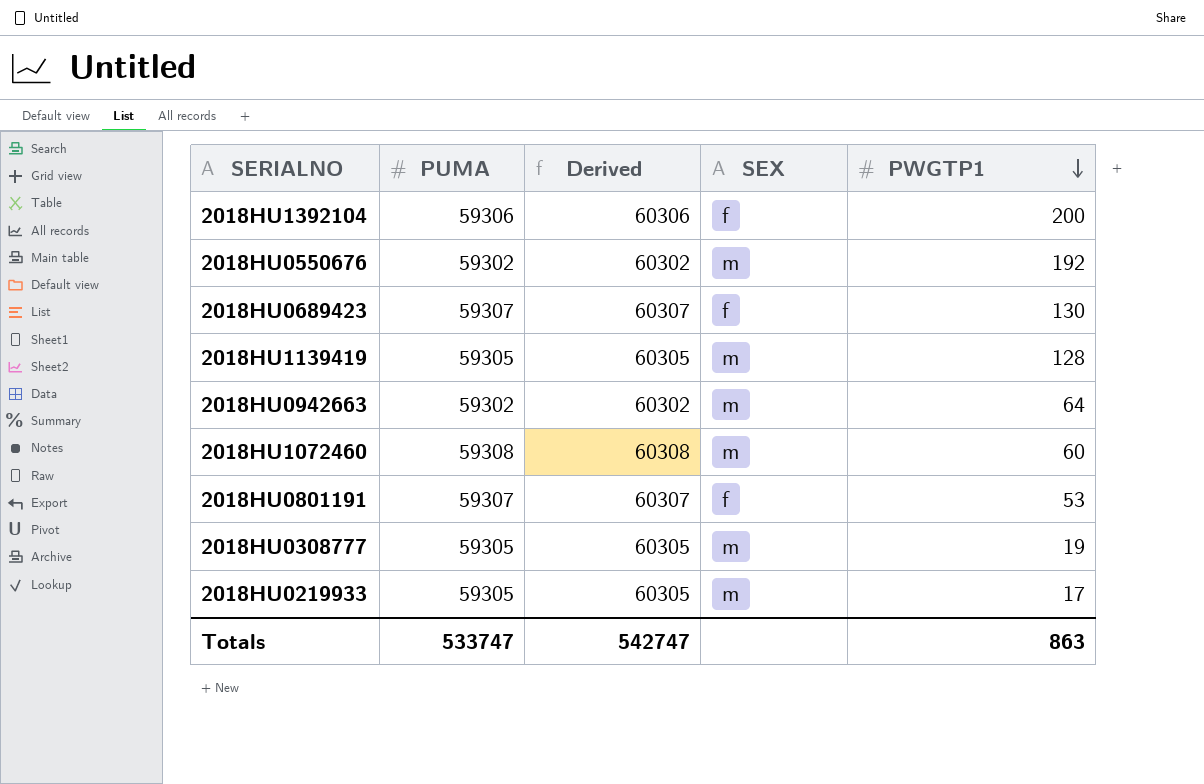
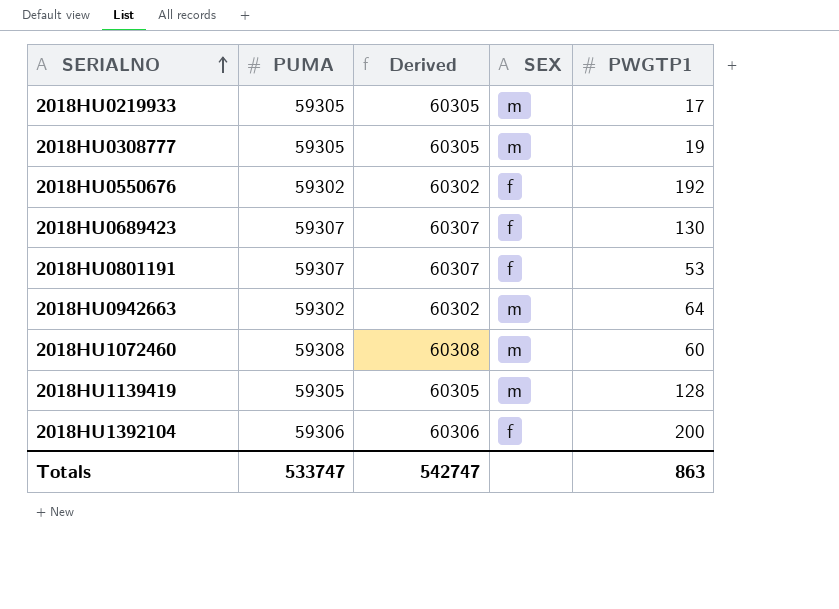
row order: PWGTP1 descending -> SERIALNO ascending
2018HU0550676 | SEX: m -> f

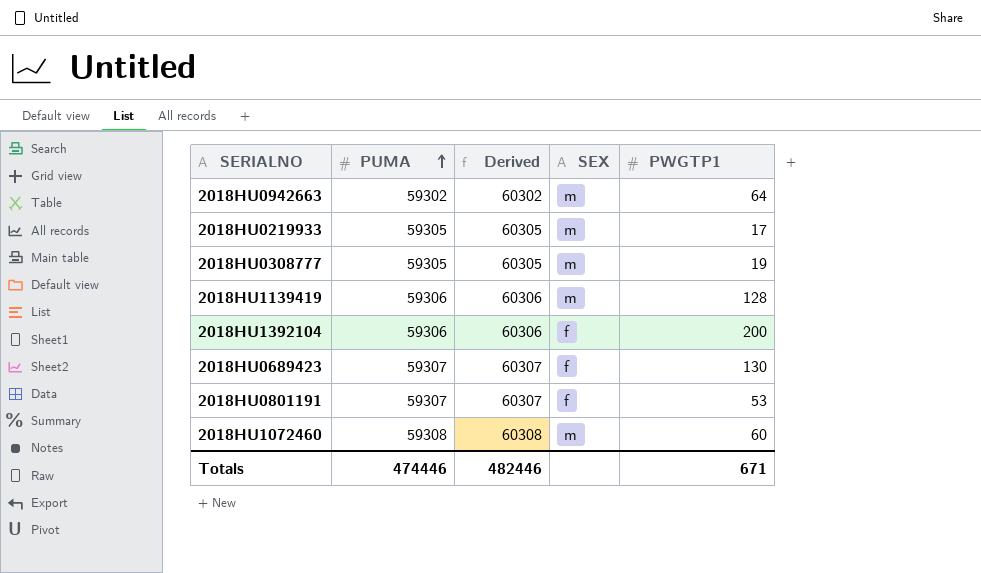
row order: SERIALNO ascending -> PUMA ascending
row 2018HU0550676: 59302 | 60302 | f | 192 -> none
2018HU1139419 | PUMA: 59305 -> 59306
2018HU1139419 | Derived: 60305 -> 60306
Totals | PUMA: 533747 -> 474446
Totals | Derived: 542747 -> 482446
Totals | PWGTP1: 863 -> 671

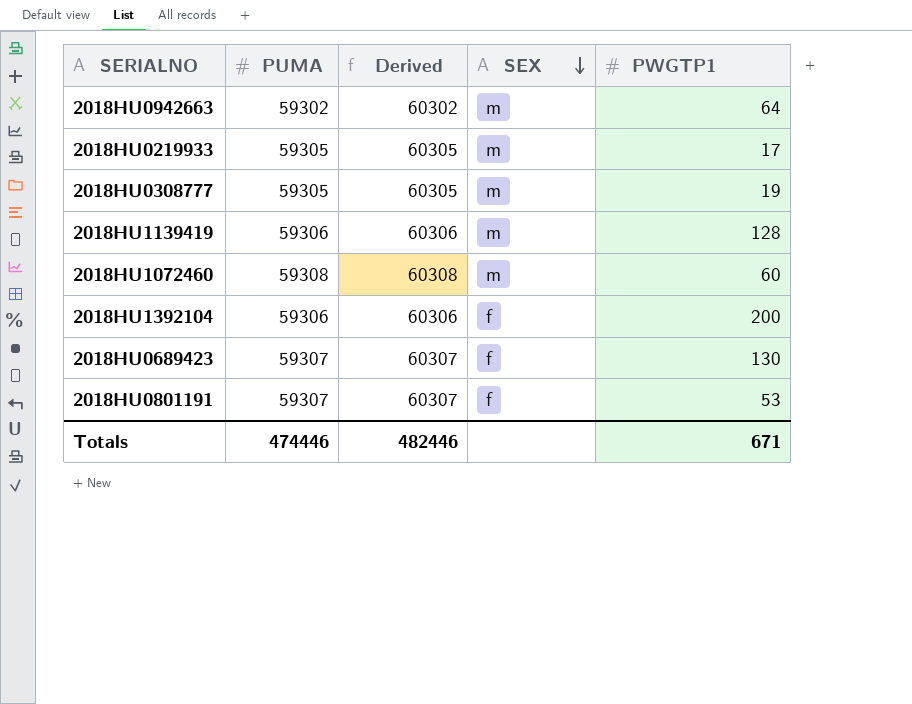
row order: PUMA ascending -> SEX descending

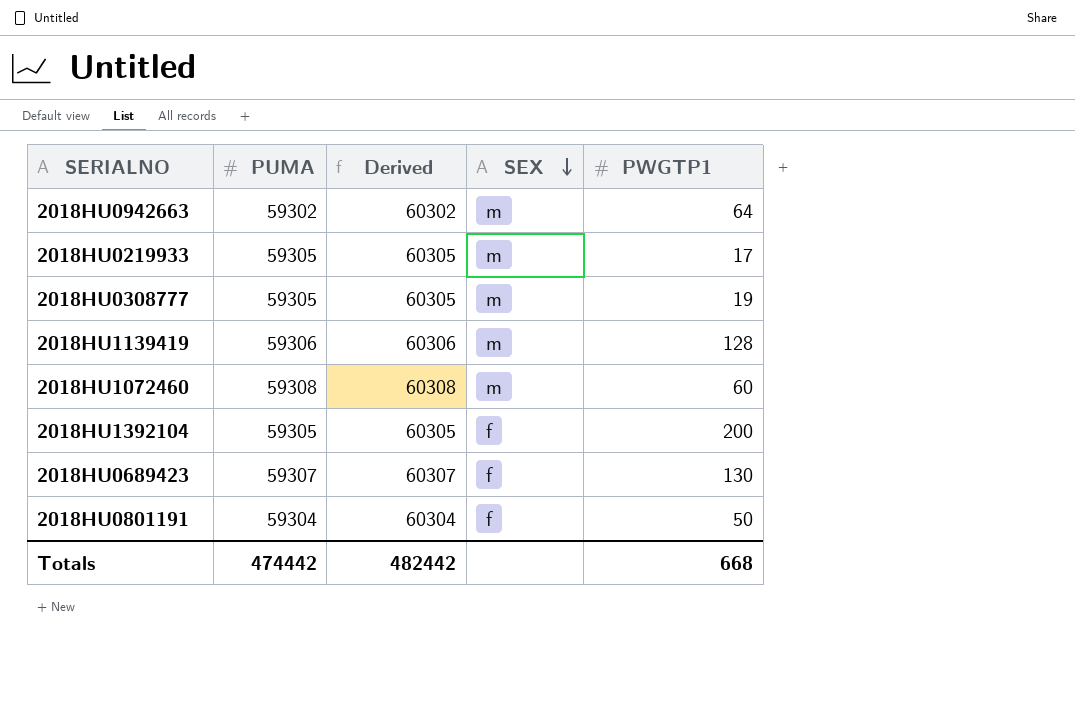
2018HU1392104 | PUMA: 59306 -> 59305
2018HU1392104 | Derived: 60306 -> 60305
2018HU0801191 | PUMA: 59307 -> 59304
2018HU0801191 | Derived: 60307 -> 60304
2018HU0801191 | PWGTP1: 53 -> 50
Totals | PUMA: 474446 -> 474442
Totals | Derived: 482446 -> 482442
Totals | PWGTP1: 671 -> 668

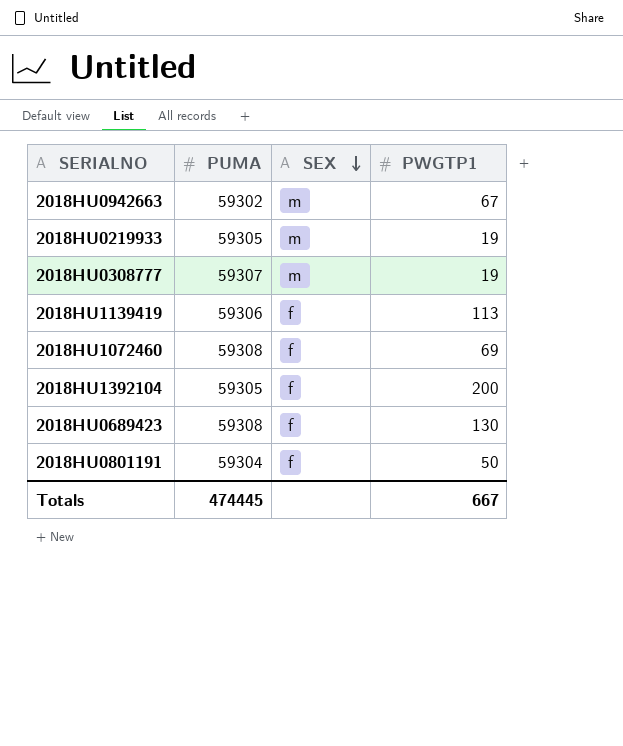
column Derived | formula: [PUMA] + 1000 -> none
2018HU0942663 | PWGTP1: 64 -> 67
2018HU0219933 | PWGTP1: 17 -> 19
2018HU0308777 | PUMA: 59305 -> 59307
2018HU1139419 | SEX: m -> f
2018HU1139419 | PWGTP1: 128 -> 113
2018HU1072460 | SEX: m -> f
2018HU1072460 | PWGTP1: 60 -> 69
2018HU0689423 | PUMA: 59307 -> 59308
Totals | PUMA: 474442 -> 474445
Totals | PWGTP1: 668 -> 667

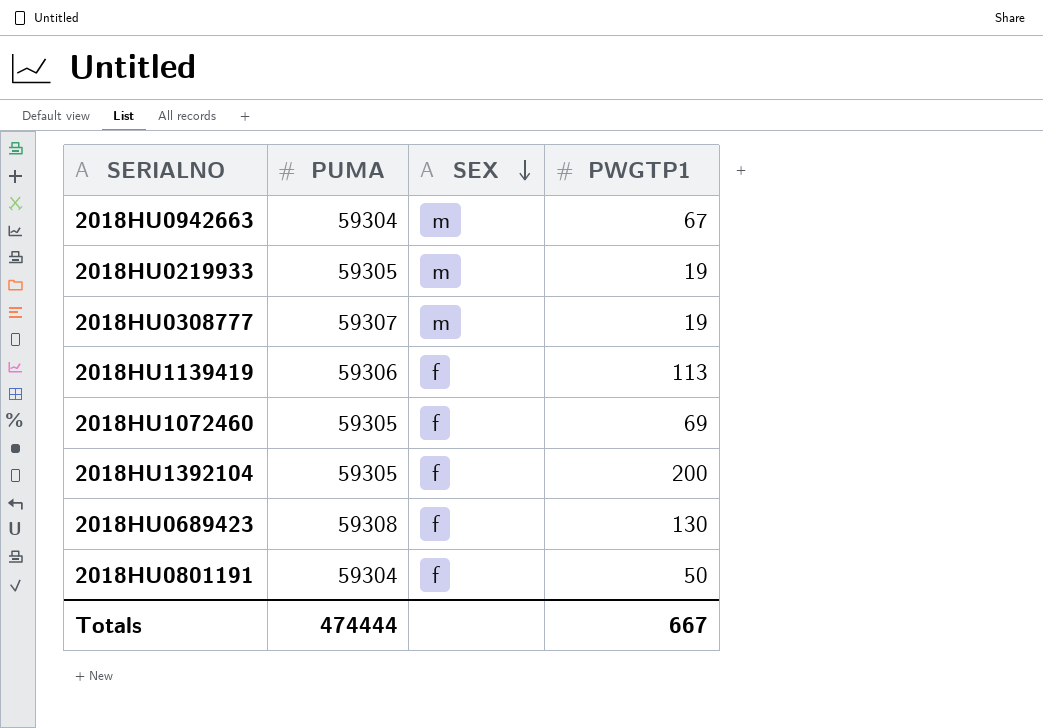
2018HU0942663 | PUMA: 59302 -> 59304
2018HU1072460 | PUMA: 59308 -> 59305
Totals | PUMA: 474445 -> 474444

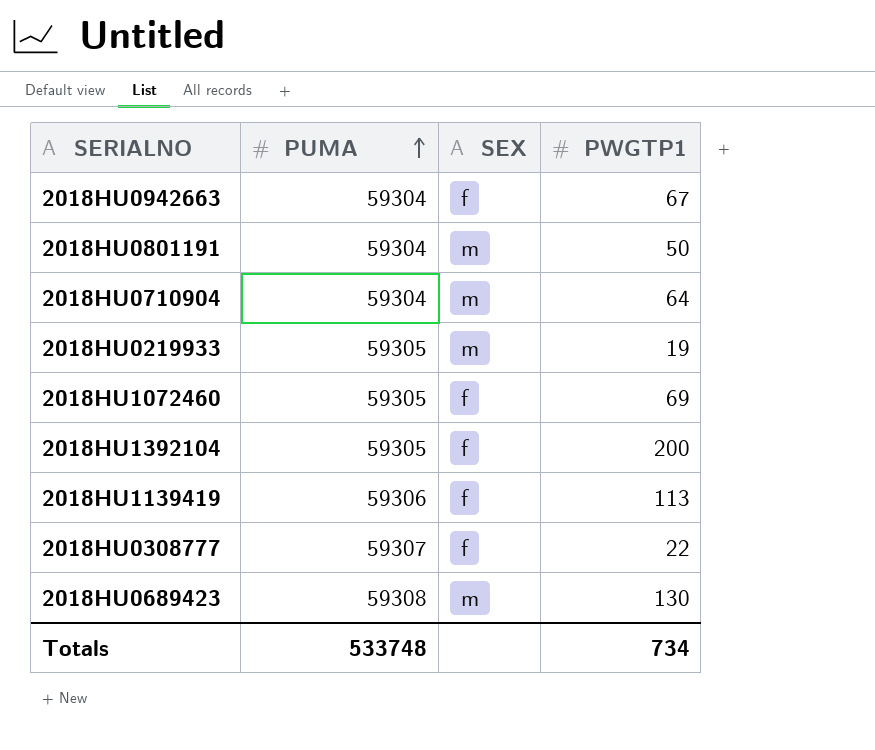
row order: SEX descending -> PUMA ascending
2018HU0942663 | SEX: m -> f
2018HU0801191 | SEX: f -> m
row 2018HU0710904: none -> 59304 | m | 64
2018HU0308777 | SEX: m -> f
2018HU0308777 | PWGTP1: 19 -> 22
2018HU0689423 | SEX: f -> m
Totals | PUMA: 474444 -> 533748
Totals | PWGTP1: 667 -> 734

